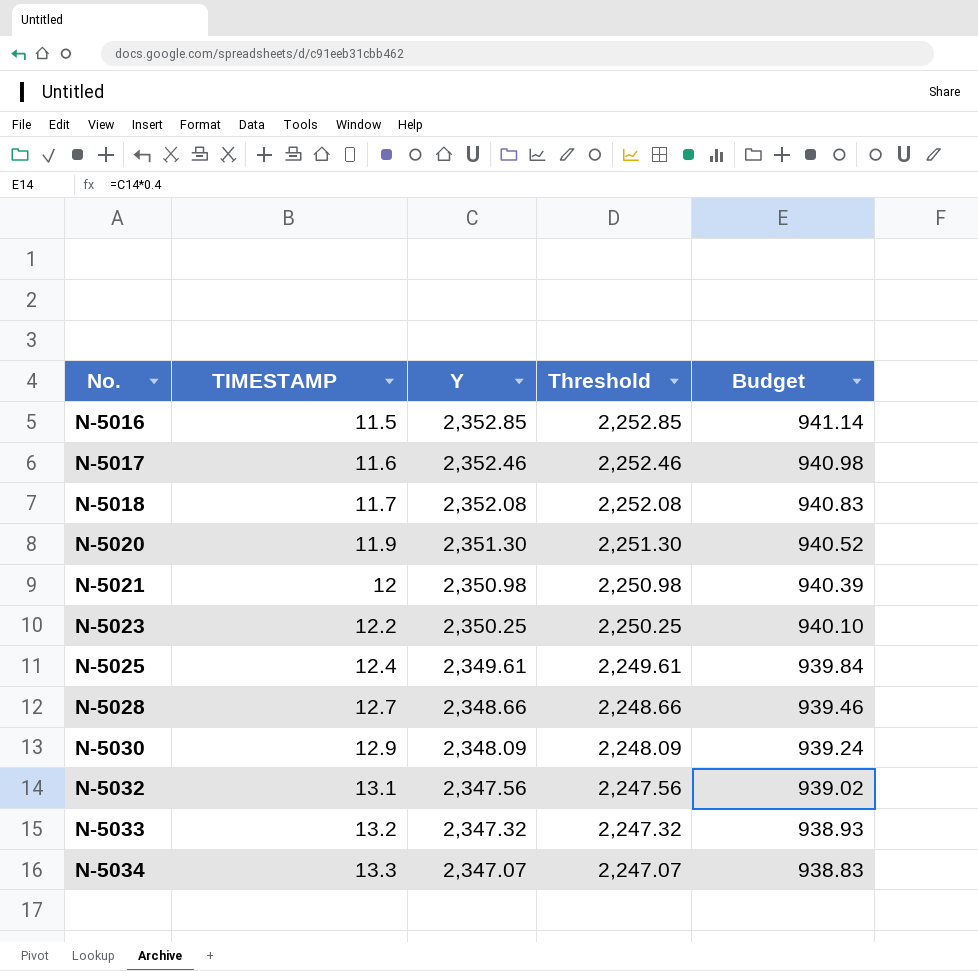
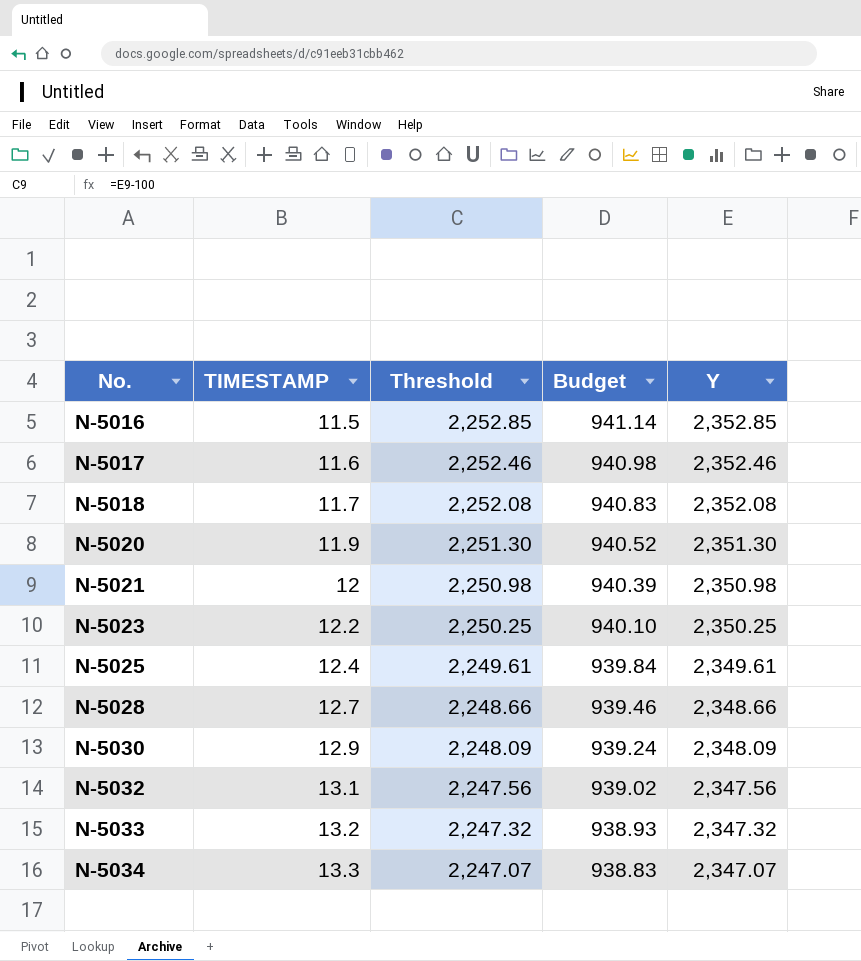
column Y | position: 3 -> 5

